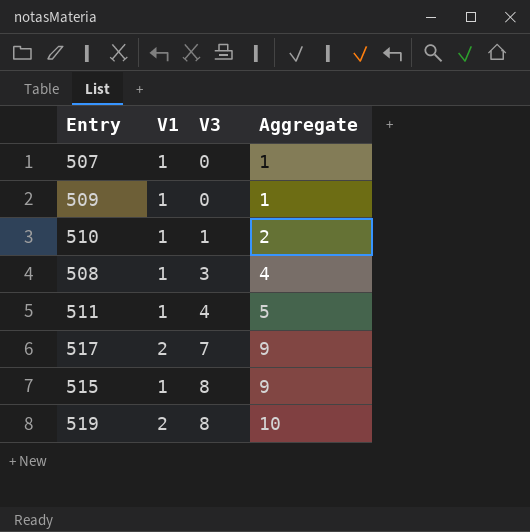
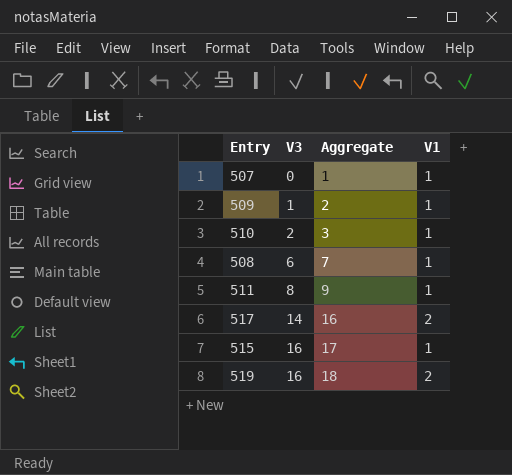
column V1 | position: 2 -> 4
509 | V3: 0 -> 1
509 | Aggregate: 1 -> 2
510 | V3: 1 -> 2
510 | Aggregate: 2 -> 3
508 | V3: 3 -> 6
508 | Aggregate: 4 -> 7
511 | V3: 4 -> 8
511 | Aggregate: 5 -> 9
517 | V3: 7 -> 14
517 | Aggregate: 9 -> 16
515 | V3: 8 -> 16
515 | Aggregate: 9 -> 17
519 | V3: 8 -> 16
519 | Aggregate: 10 -> 18

